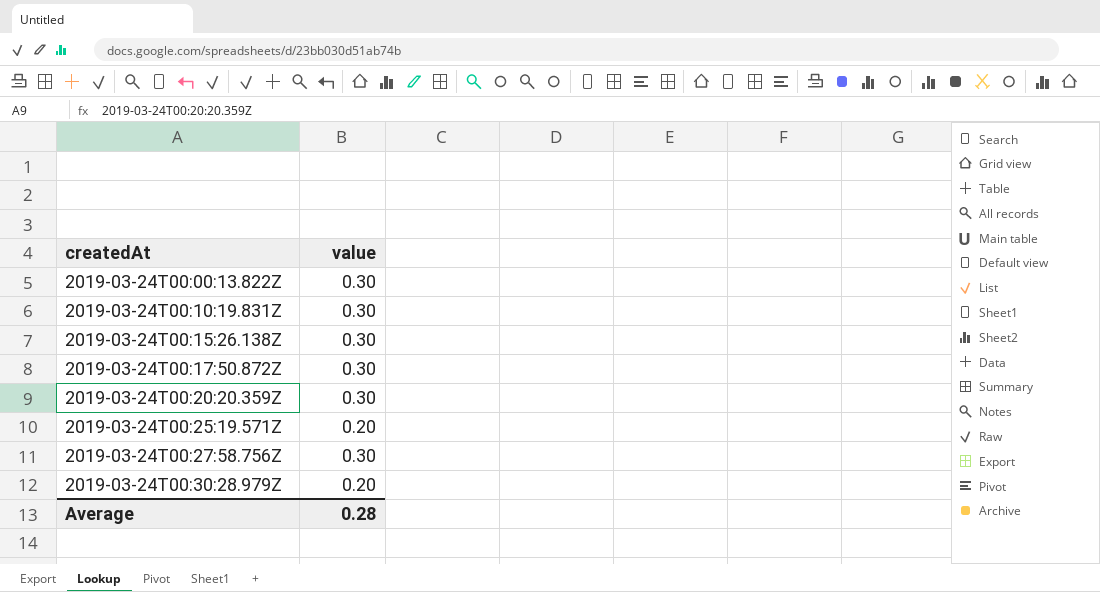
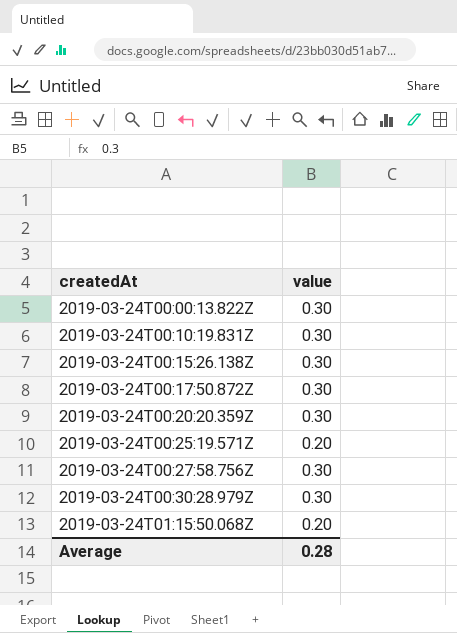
2019-03-24T00:30:28.979Z | value: 0.20 -> 0.30
row 2019-03-24T01:15:50.068Z: none -> 0.20

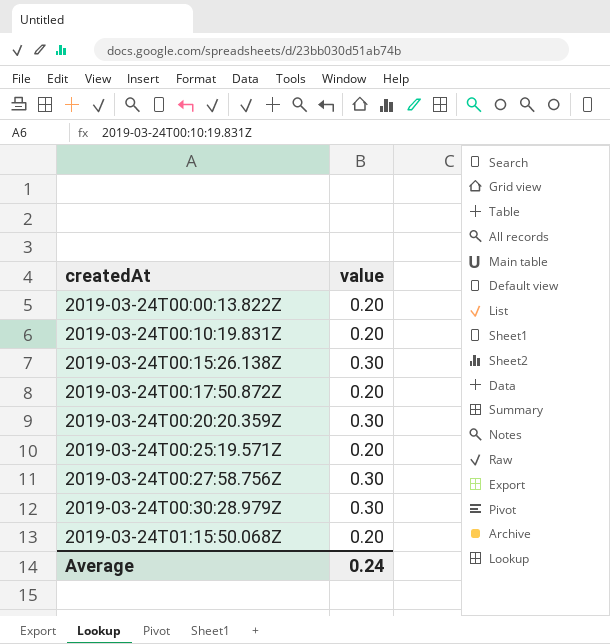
2019-03-24T00:00:13.822Z | value: 0.30 -> 0.20
2019-03-24T00:10:19.831Z | value: 0.30 -> 0.20
2019-03-24T00:17:50.872Z | value: 0.30 -> 0.20
Average | value: 0.28 -> 0.24

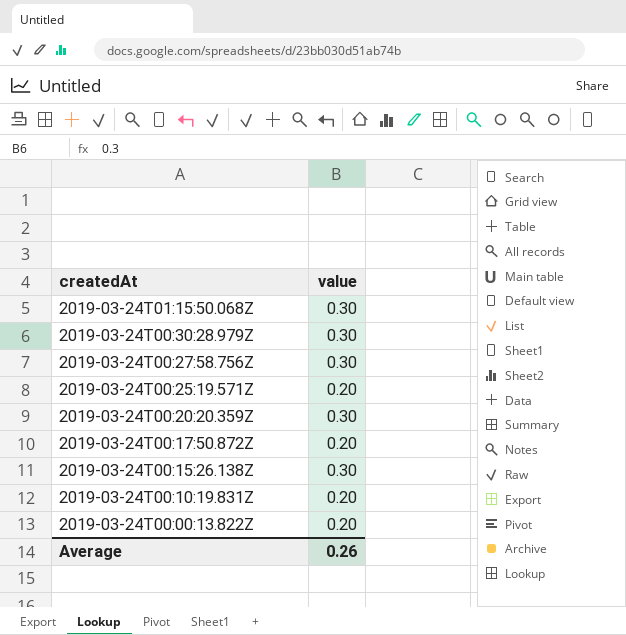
row order: createdAt ascending -> createdAt descending
2019-03-24T01:15:50.068Z | value: 0.20 -> 0.30
Average | value: 0.24 -> 0.26

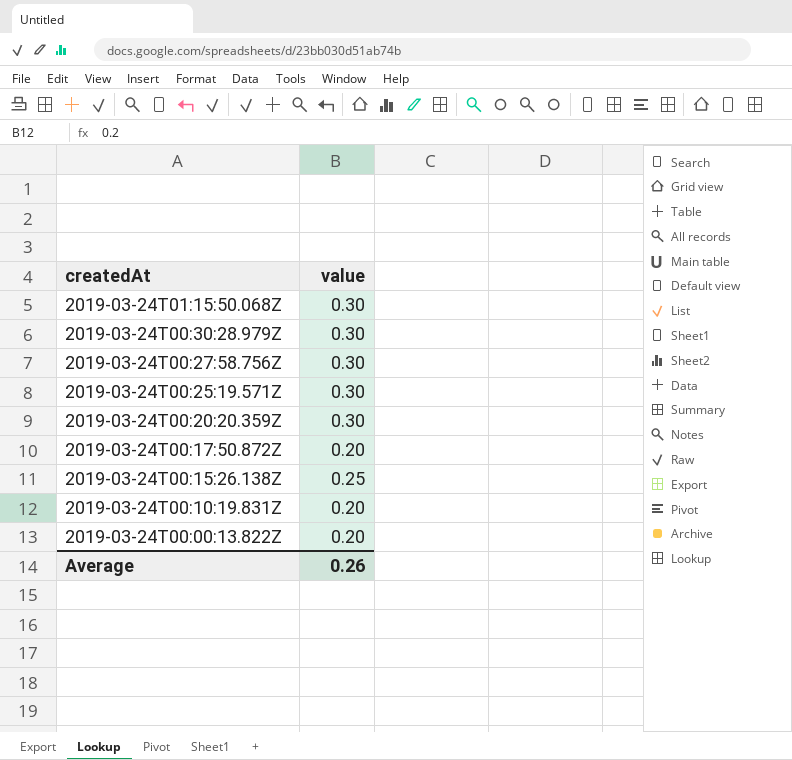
2019-03-24T00:25:19.571Z | value: 0.20 -> 0.30
2019-03-24T00:15:26.138Z | value: 0.30 -> 0.25

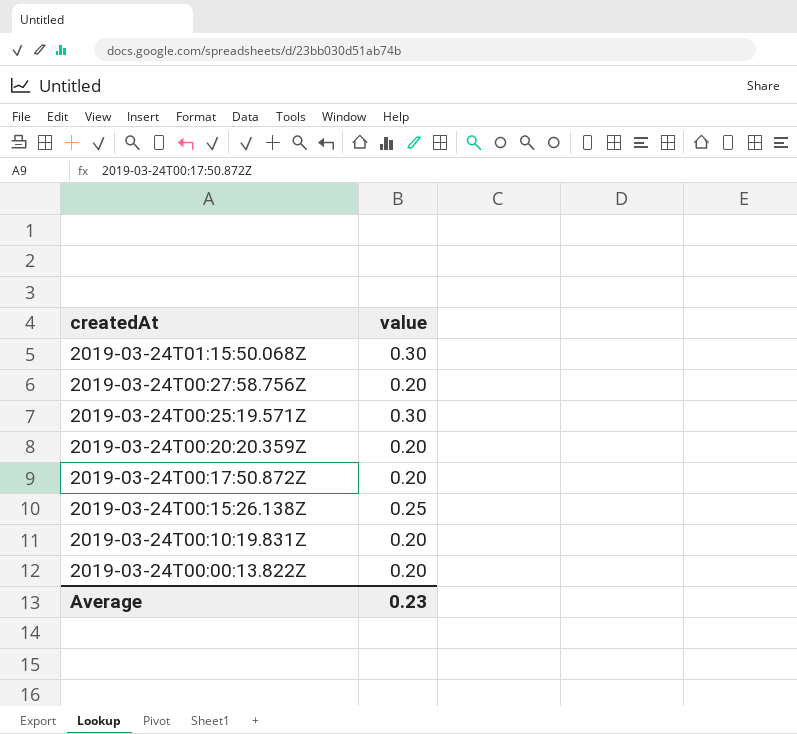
row 2019-03-24T00:30:28.979Z: 0.30 -> none
2019-03-24T00:27:58.756Z | value: 0.30 -> 0.20
2019-03-24T00:20:20.359Z | value: 0.30 -> 0.20
Average | value: 0.26 -> 0.23

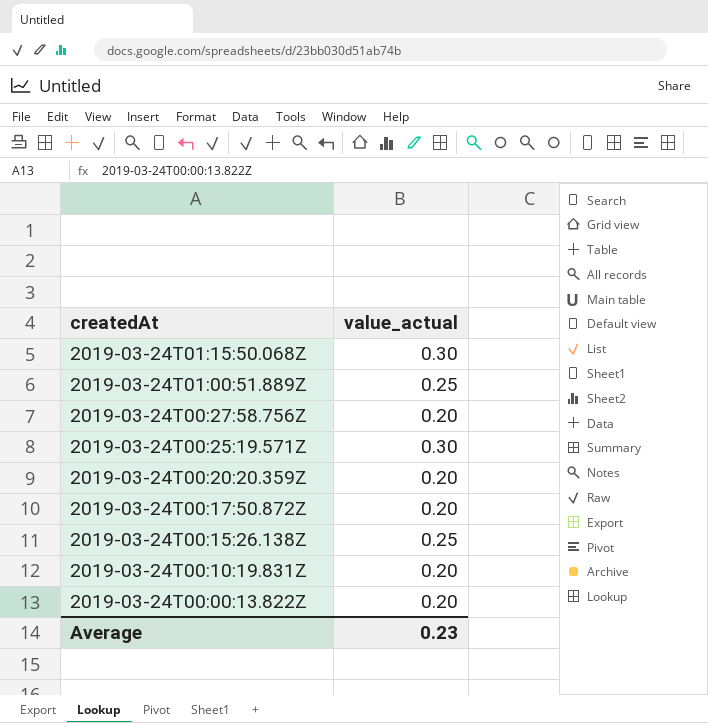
column name: value -> value_actual
row 2019-03-24T01:00:51.889Z: none -> 0.25

